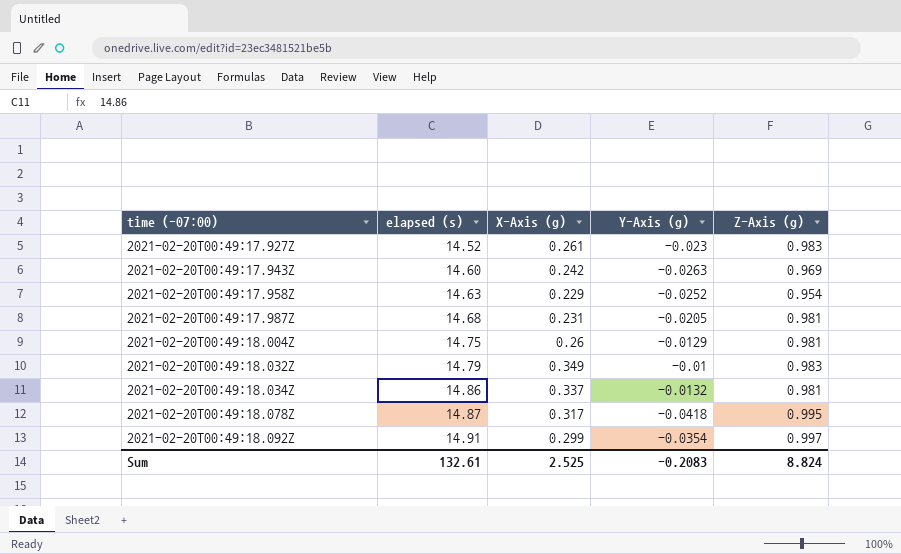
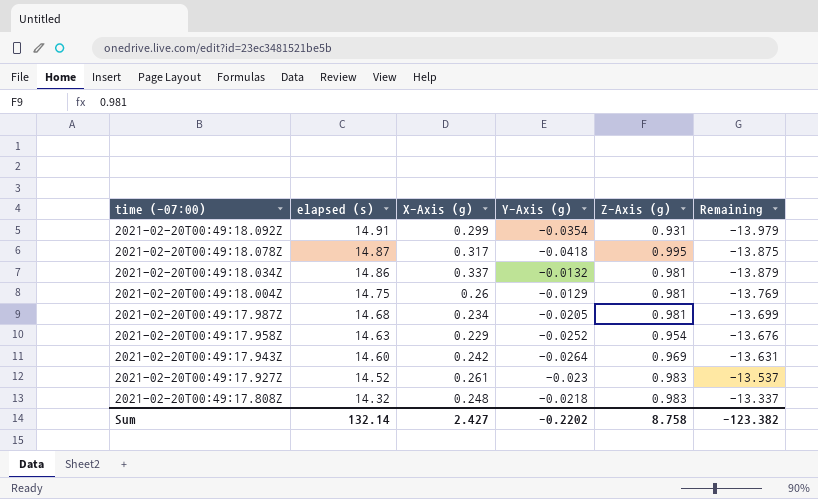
row order: time (-07:00) ascending -> time (-07:00) descending
column Remaining | formula: none -> [Z-Axis (g)] - [elapsed (s)]
row 2021-02-20T00:49:18.032Z: 14.79 | 0.349 | -0.01 | 0.983 -> none
2021-02-20T00:49:18.092Z | Z-Axis (g): 0.997 -> 0.931
2021-02-20T00:49:17.987Z | X-Axis (g): 0.231 -> 0.234
2021-02-20T00:49:17.943Z | Y-Axis (g): -0.0263 -> -0.0264
row 2021-02-20T00:49:17.808Z: none -> 14.32 | 0.248 | -0.0218 | 0.983 | -13.337
Sum | elapsed (s): 132.61 -> 132.14
Sum | X-Axis (g): 2.525 -> 2.427
Sum | Y-Axis (g): -0.2083 -> -0.2202
Sum | Z-Axis (g): 8.824 -> 8.758

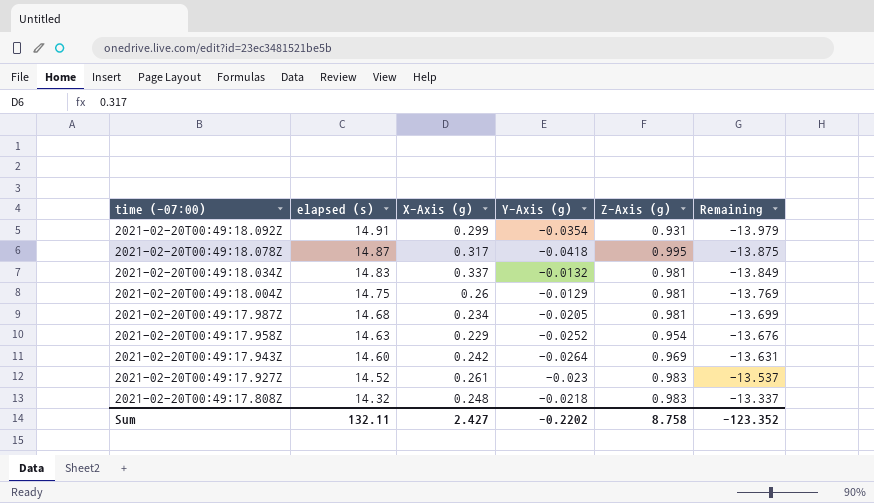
2021-02-20T00:49:18.034Z | elapsed (s): 14.86 -> 14.83
2021-02-20T00:49:18.034Z | Remaining: -13.879 -> -13.849
Sum | elapsed (s): 132.14 -> 132.11
Sum | Remaining: -123.382 -> -123.352

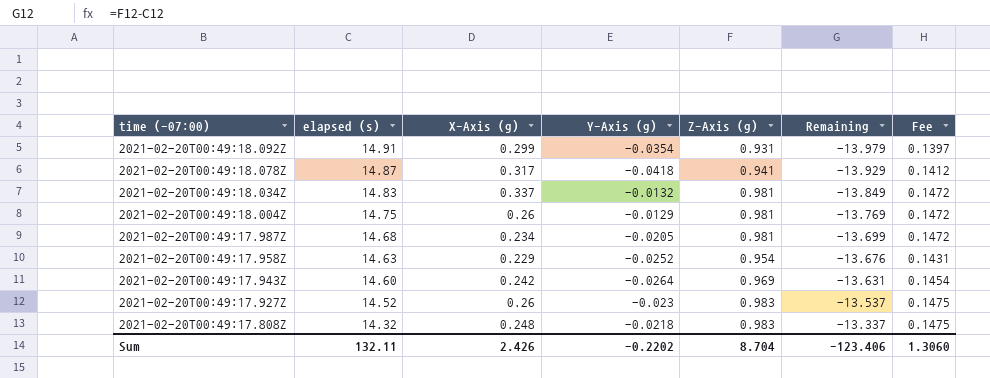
column Fee | formula: none -> [Z-Axis (g)] * 0.15
2021-02-20T00:49:18.078Z | Z-Axis (g): 0.995 -> 0.941
2021-02-20T00:49:18.078Z | Remaining: -13.875 -> -13.929
2021-02-20T00:49:17.927Z | X-Axis (g): 0.261 -> 0.26
Sum | X-Axis (g): 2.427 -> 2.426
Sum | Z-Axis (g): 8.758 -> 8.704
Sum | Remaining: -123.352 -> -123.406

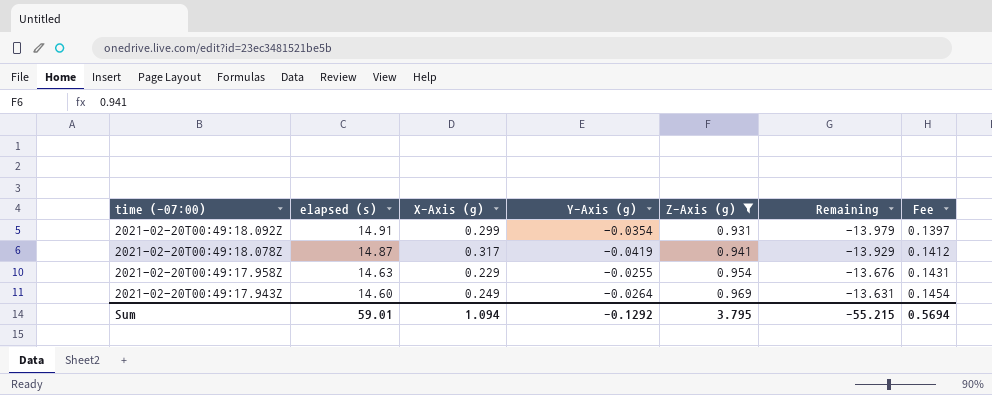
filter: none -> Z-Axis (g) <= 0.969
2021-02-20T00:49:18.078Z | Y-Axis (g): -0.0418 -> -0.0419
2021-02-20T00:49:17.958Z | Y-Axis (g): -0.0252 -> -0.0255
2021-02-20T00:49:17.943Z | X-Axis (g): 0.242 -> 0.249
Sum | elapsed (s): 132.11 -> 59.01
Sum | X-Axis (g): 2.426 -> 1.094
Sum | Y-Axis (g): -0.2202 -> -0.1292
Sum | Z-Axis (g): 8.704 -> 3.795
Sum | Remaining: -123.406 -> -55.215
Sum | Fee: 1.3060 -> 0.5694

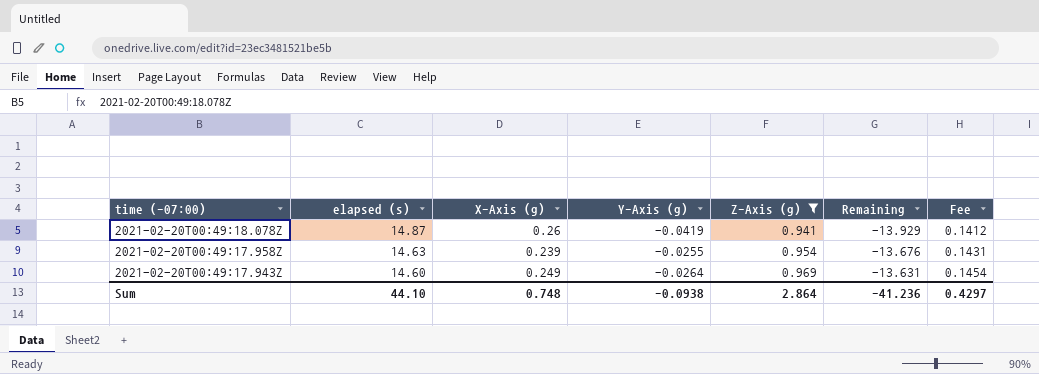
row 2021-02-20T00:49:18.092Z: 14.91 | 0.299 | -0.0354 | 0.931 | -13.979 | 0.1397 -> none
2021-02-20T00:49:18.078Z | X-Axis (g): 0.317 -> 0.26
2021-02-20T00:49:17.958Z | X-Axis (g): 0.229 -> 0.239
Sum | elapsed (s): 59.01 -> 44.10
Sum | X-Axis (g): 1.094 -> 0.748
Sum | Y-Axis (g): -0.1292 -> -0.0938
Sum | Z-Axis (g): 3.795 -> 2.864
Sum | Remaining: -55.215 -> -41.236
Sum | Fee: 0.5694 -> 0.4297

